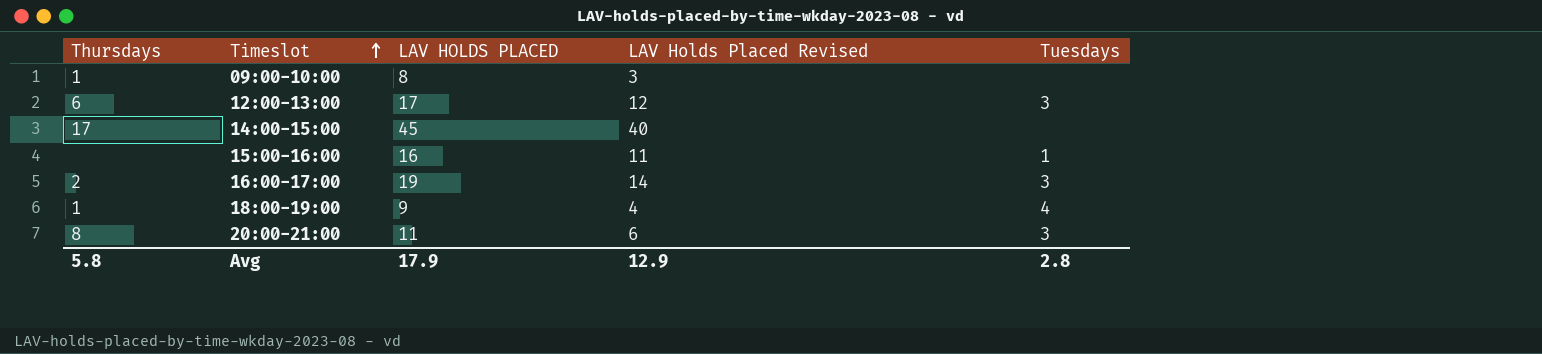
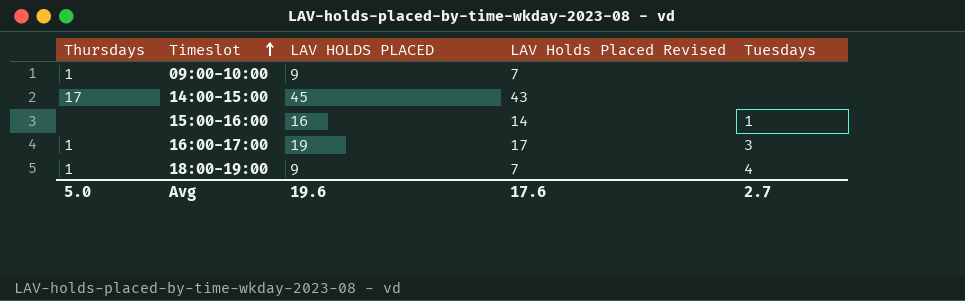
column LAV Holds Placed Revised | formula: [LAV HOLDS PLACED] - 5 -> [LAV HOLDS PLACED] - 2
row 12:00-13:00: 6 | 17 | 12 | 3 -> none
row 20:00-21:00: 8 | 11 | 6 | 3 -> none
09:00-10:00 | LAV HOLDS PLACED: 8 -> 9
16:00-17:00 | Thursdays: 2 -> 1
Avg | Thursdays: 5.8 -> 5.0
Avg | LAV HOLDS PLACED: 17.9 -> 19.6
Avg | LAV Holds Placed Revised: 12.9 -> 17.6
Avg | Tuesdays: 2.8 -> 2.7

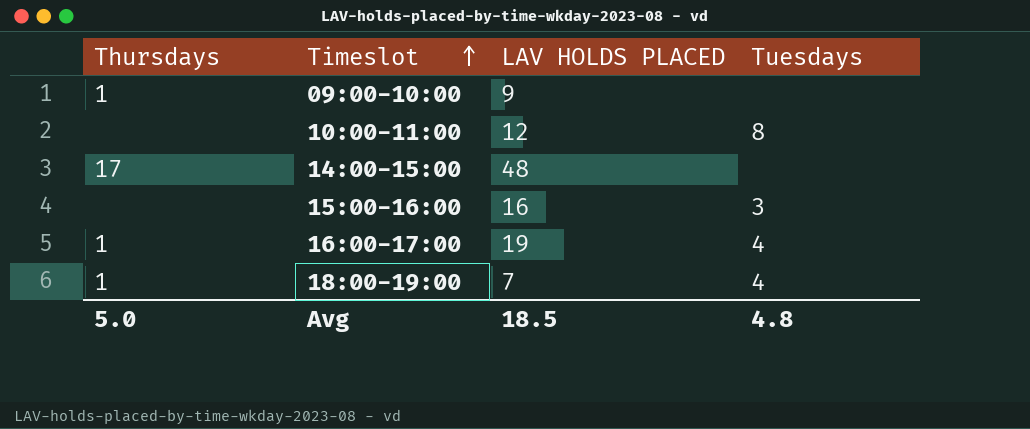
column LAV Holds Placed Revised | formula: [LAV HOLDS PLACED] - 2 -> none
row 10:00-11:00: none -> none | 12 | 8
14:00-15:00 | LAV HOLDS PLACED: 45 -> 48
15:00-16:00 | Tuesdays: 1 -> 3
16:00-17:00 | Tuesdays: 3 -> 4
18:00-19:00 | LAV HOLDS PLACED: 9 -> 7
Avg | LAV HOLDS PLACED: 19.6 -> 18.5
Avg | Tuesdays: 2.7 -> 4.8

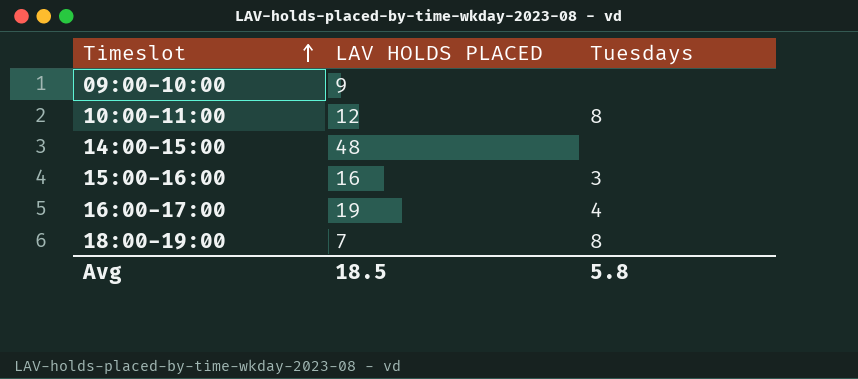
column Thursdays | position: 1 -> none
18:00-19:00 | Tuesdays: 4 -> 8
Avg | Tuesdays: 4.8 -> 5.8

